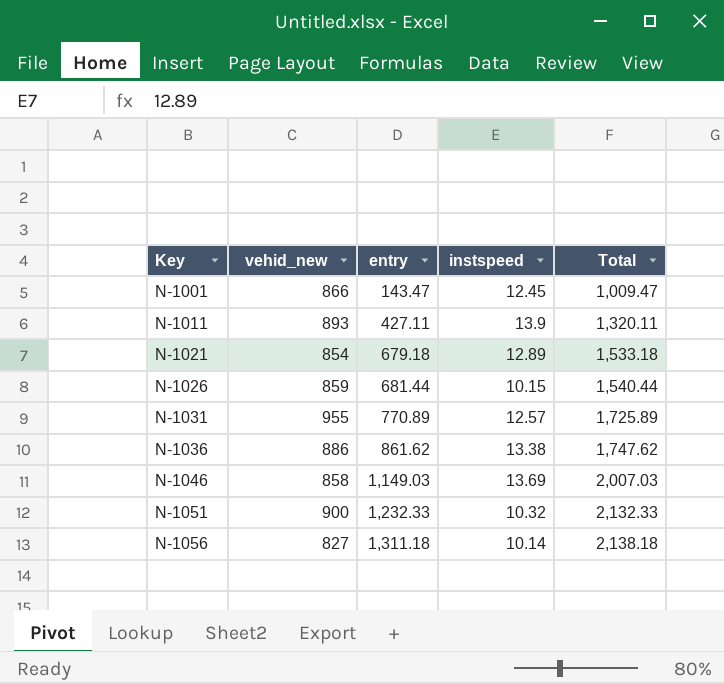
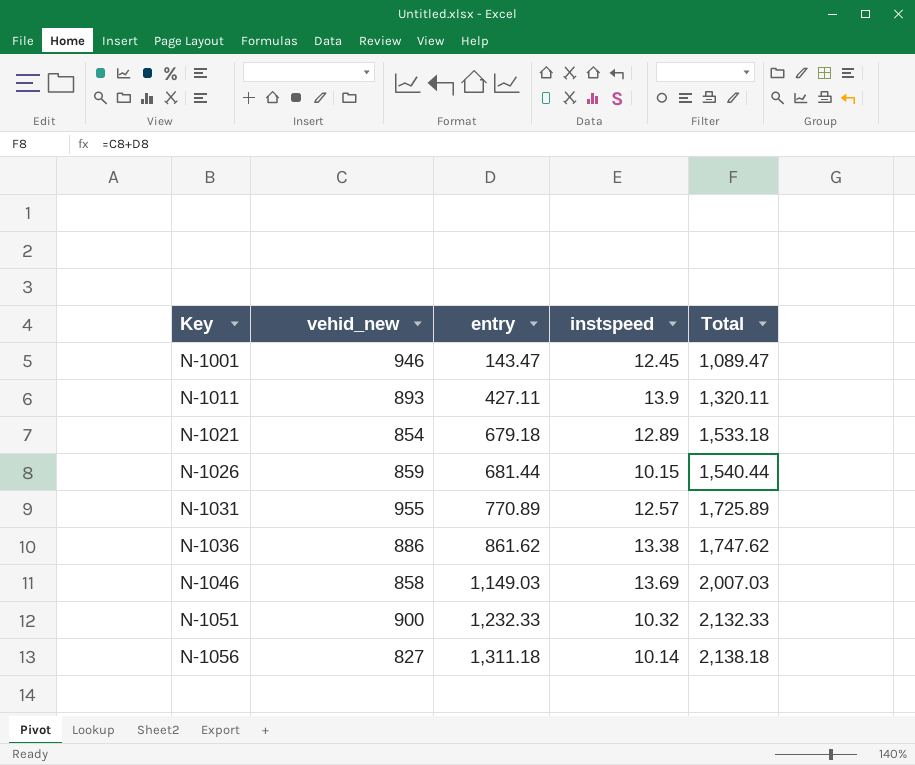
N-1001 | vehid_new: 866 -> 946
N-1001 | Total: 1,009.47 -> 1,089.47

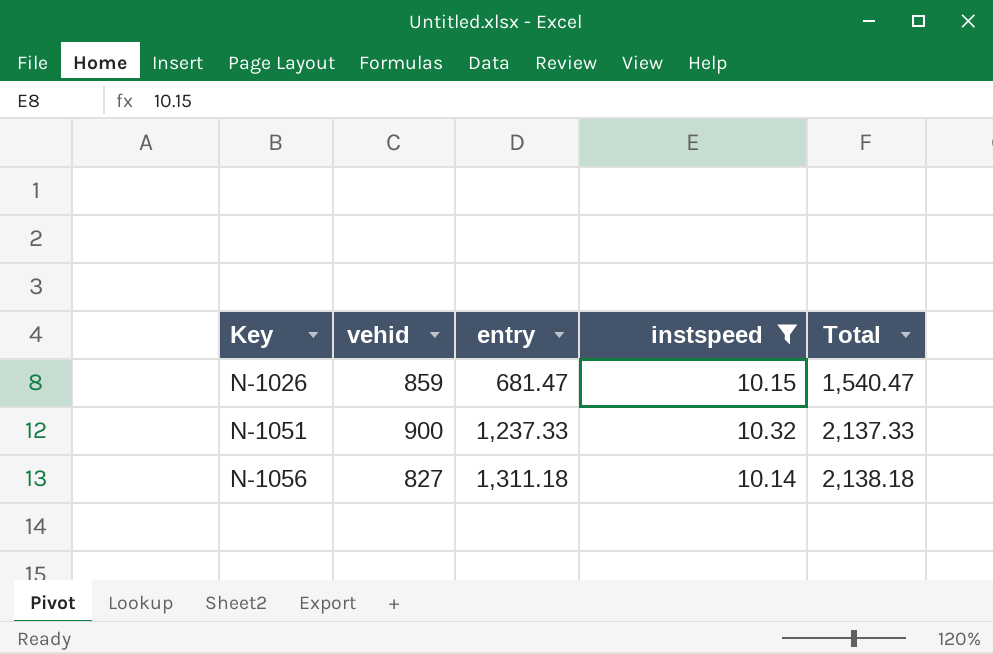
filter: none -> instspeed <= 10.32
column name: vehid_new -> vehid
N-1026 | entry: 681.44 -> 681.47
N-1026 | Total: 1,540.44 -> 1,540.47
N-1051 | entry: 1,232.33 -> 1,237.33
N-1051 | Total: 2,132.33 -> 2,137.33

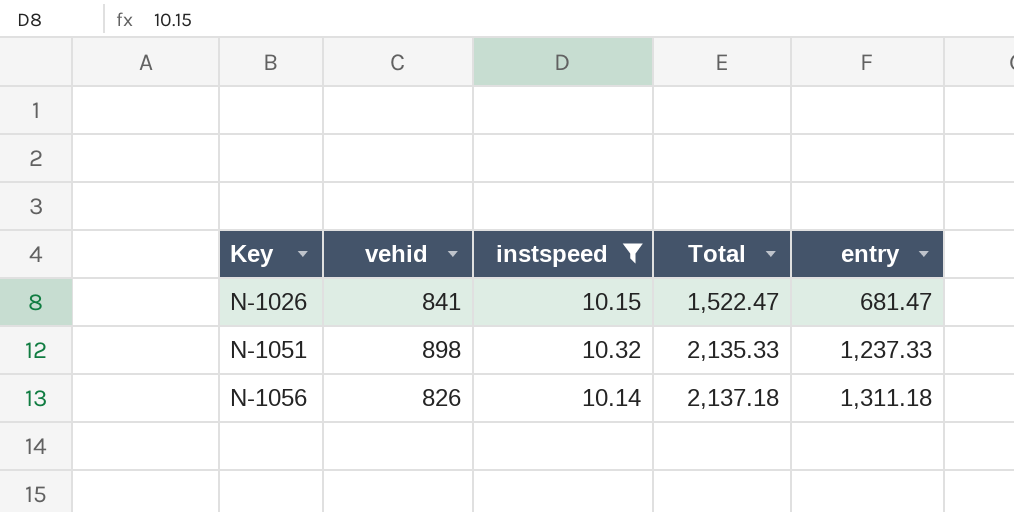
column entry | position: 3 -> 5
N-1026 | vehid: 859 -> 841
N-1026 | Total: 1,540.47 -> 1,522.47
N-1051 | vehid: 900 -> 898
N-1051 | Total: 2,137.33 -> 2,135.33
N-1056 | vehid: 827 -> 826
N-1056 | Total: 2,138.18 -> 2,137.18

